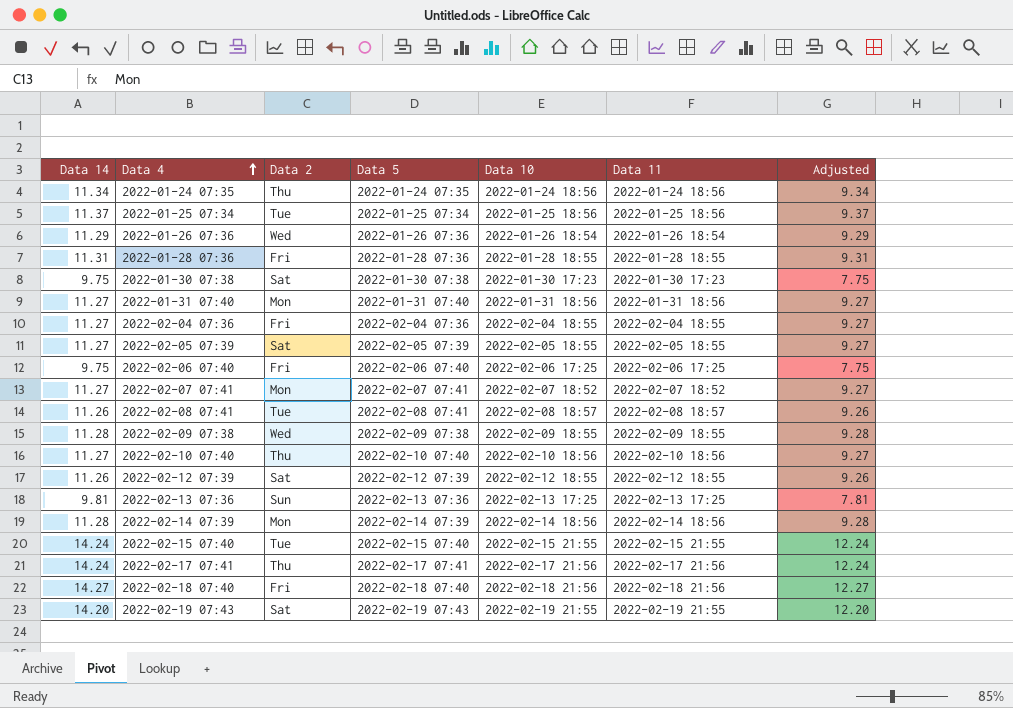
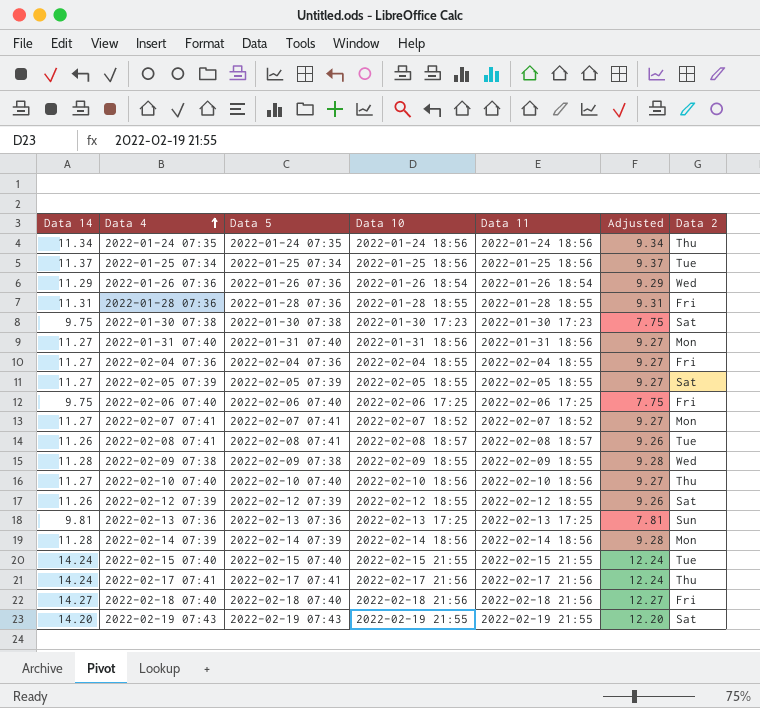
column Data 2 | position: 3 -> 7

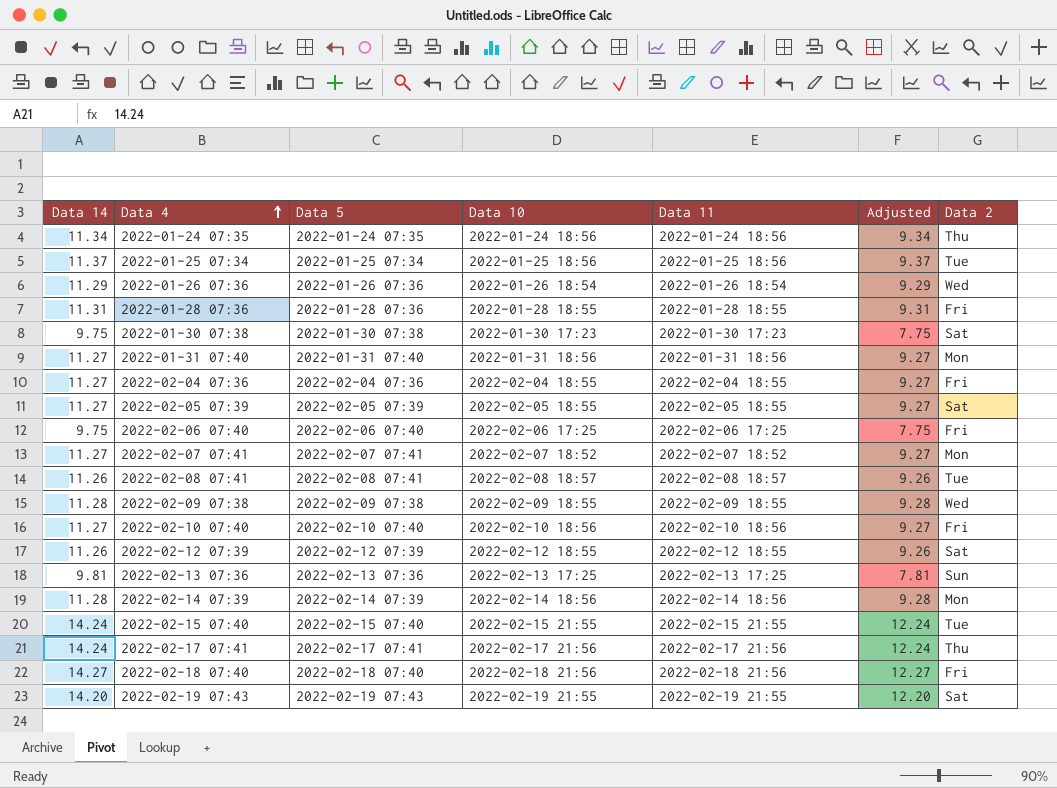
2022-02-10 07:40 | Data 2: Thu -> Fri

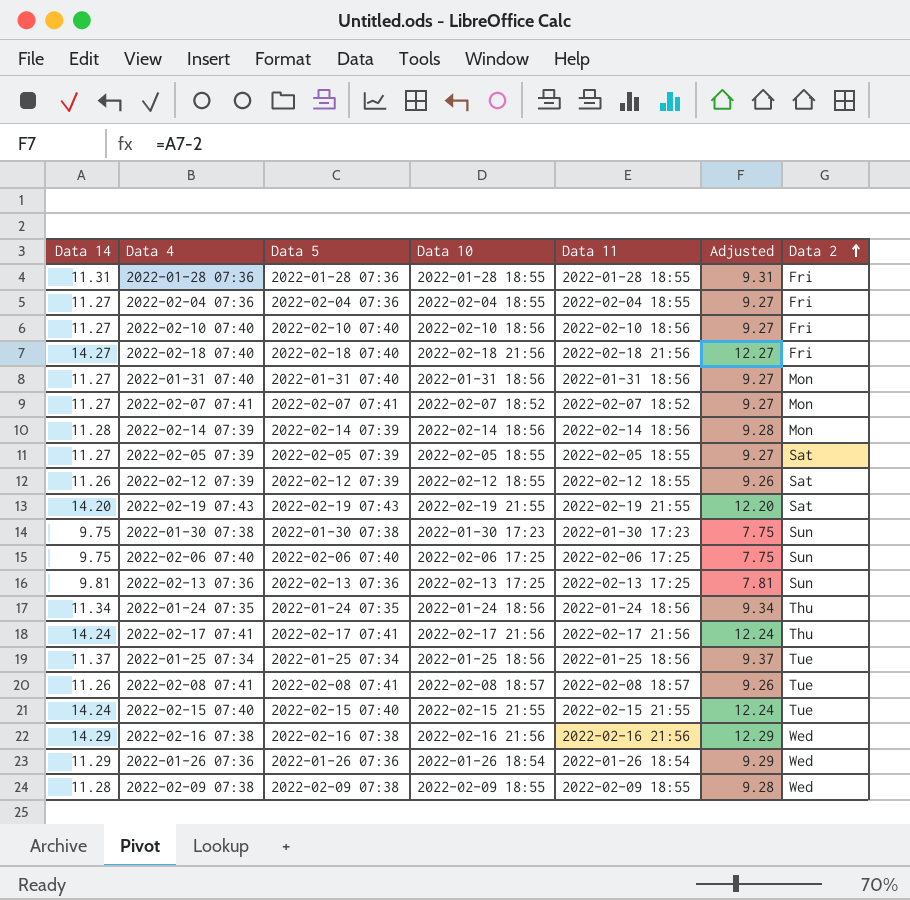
row order: Data 4 ascending -> Data 2 ascending
2022-01-30 07:38 | Data 2: Sat -> Sun
2022-02-06 07:40 | Data 2: Fri -> Sun
row 2022-02-16 07:38: none -> 14.29 | 2022-02-16 07:38 | 2022-02-16 21:56 | 2022-02-16 21:56 | 12.29 | Wed

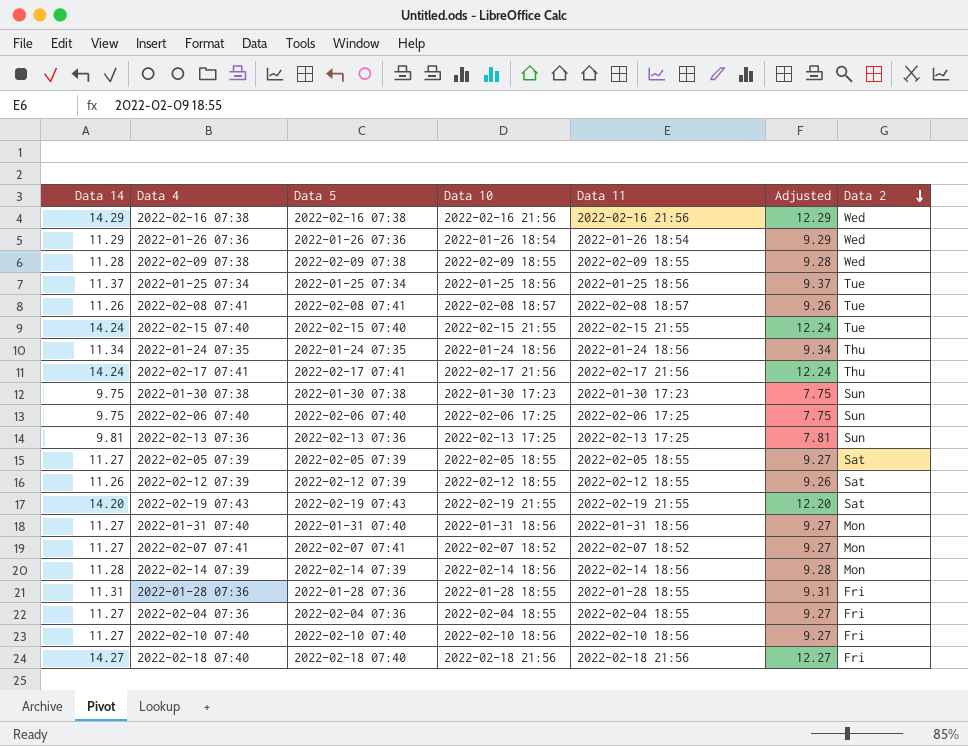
row order: Data 2 ascending -> Data 2 descending

